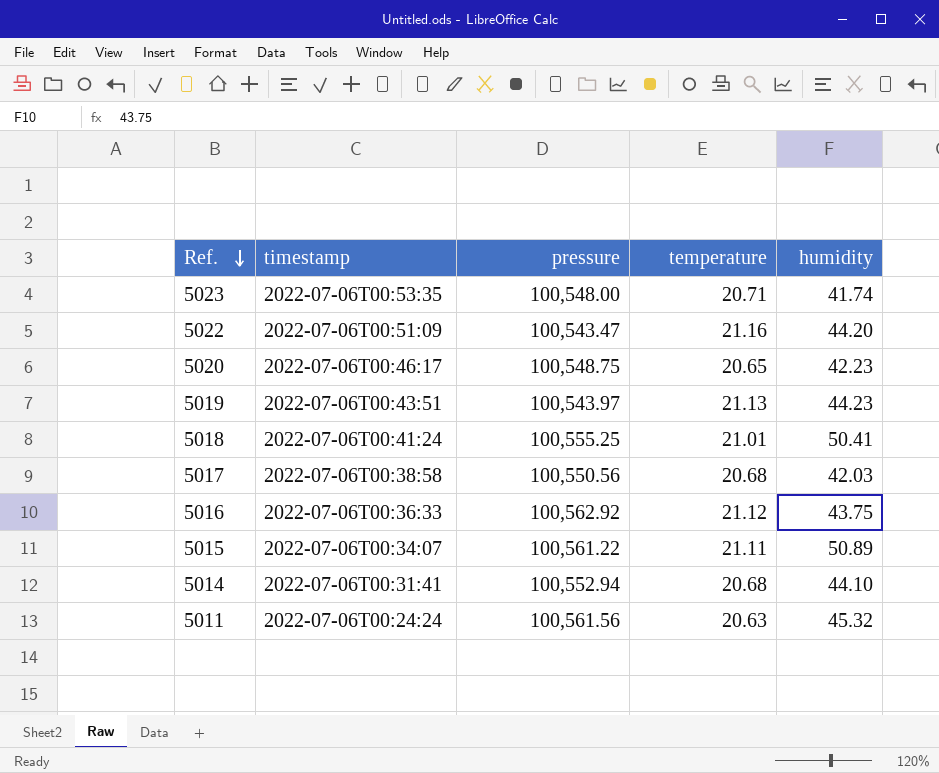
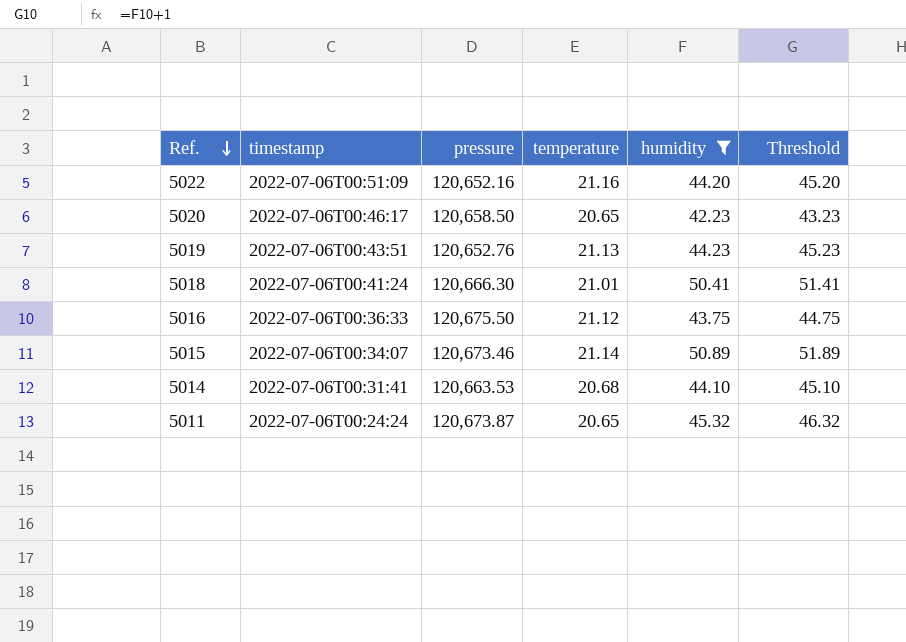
filter: none -> humidity >= 42.23
column Threshold | formula: none -> [humidity] + 1
5022 | pressure: 100,543.47 -> 120,652.16
5020 | pressure: 100,548.75 -> 120,658.50
5019 | pressure: 100,543.97 -> 120,652.76
5018 | pressure: 100,555.25 -> 120,666.30
5016 | pressure: 100,562.92 -> 120,675.50
5015 | pressure: 100,561.22 -> 120,673.46
5015 | temperature: 21.11 -> 21.14
5014 | pressure: 100,552.94 -> 120,663.53
5011 | pressure: 100,561.56 -> 120,673.87
5011 | temperature: 20.63 -> 20.65

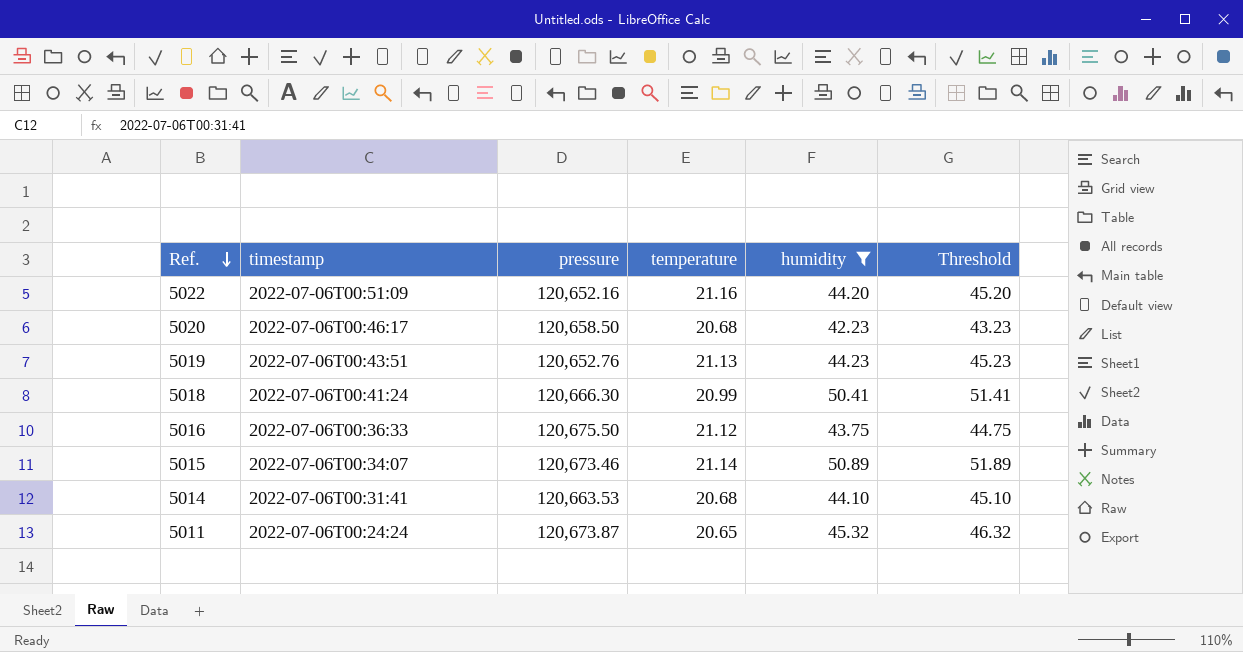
5020 | temperature: 20.65 -> 20.68
5018 | temperature: 21.01 -> 20.99

